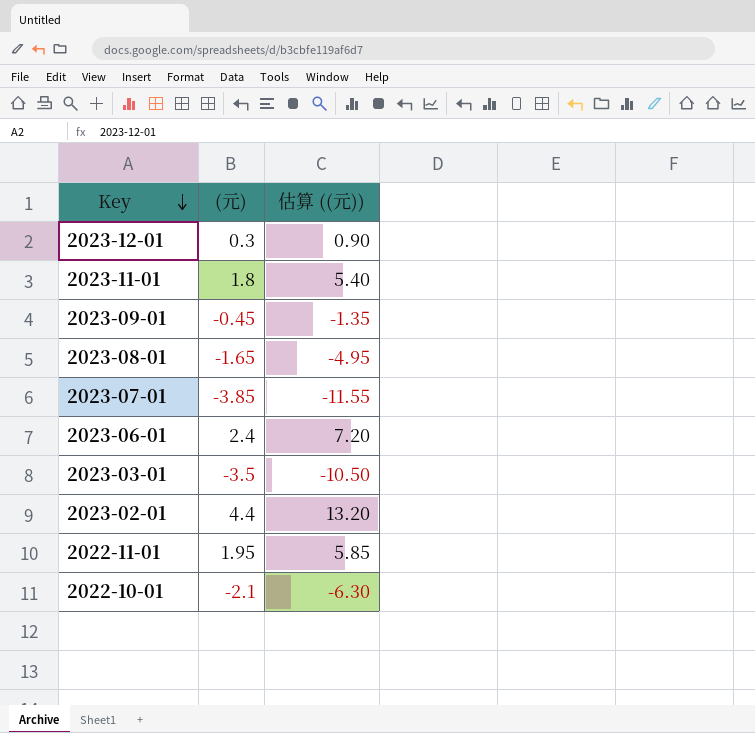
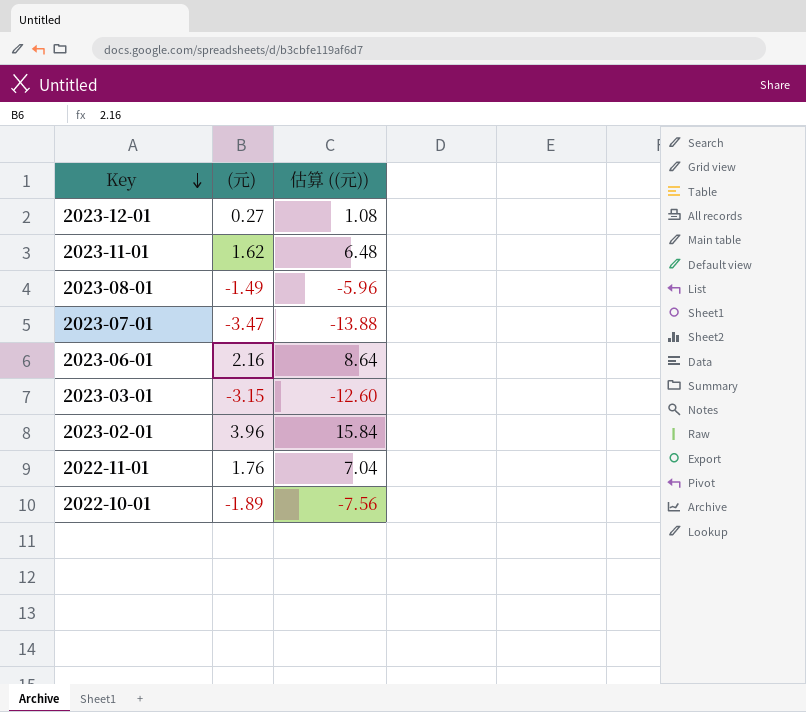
column 估算 ((元)) | formula: [(元)] * 3 -> [(元)] * 4
row 2023-09-01: -0.45 | -1.35 -> none
2023-12-01 | (元): 0.3 -> 0.27
2023-11-01 | (元): 1.8 -> 1.62
2023-08-01 | (元): -1.65 -> -1.49
2023-07-01 | (元): -3.85 -> -3.47
2023-06-01 | (元): 2.4 -> 2.16
2023-03-01 | (元): -3.5 -> -3.15
2023-02-01 | (元): 4.4 -> 3.96
2022-11-01 | (元): 1.95 -> 1.76
2022-10-01 | (元): -2.1 -> -1.89

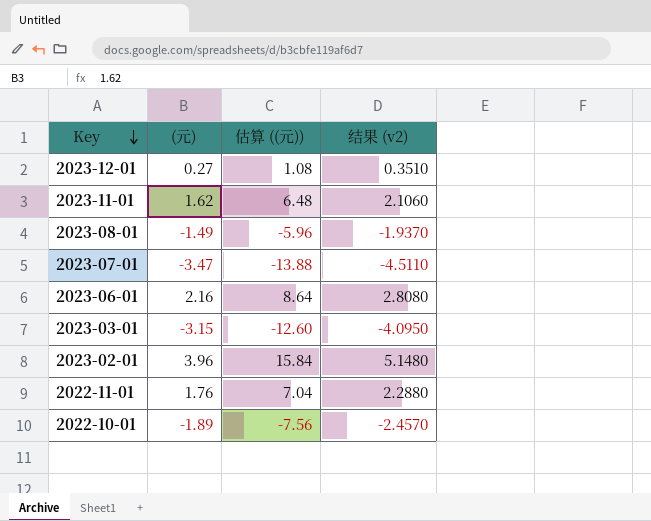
column 结果 (v2) | formula: none -> [(元)] * 1.3

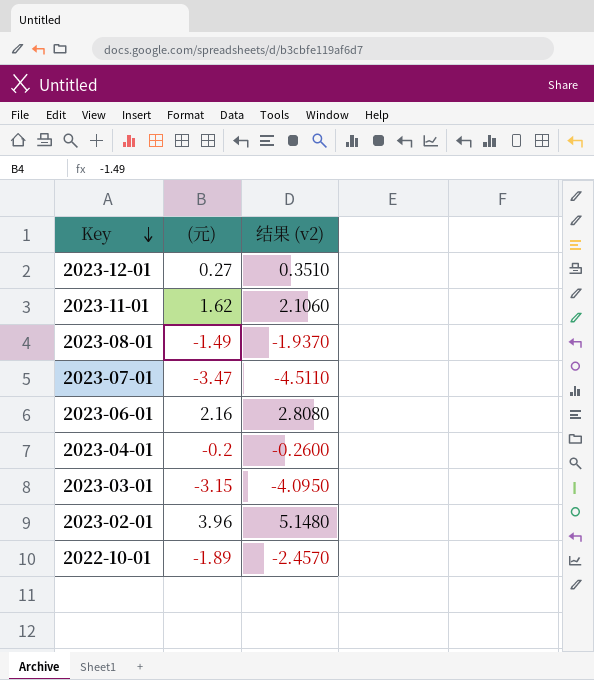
column 估算 ((元)) | formula: [(元)] * 4 -> none
row 2022-11-01: 1.76 | 7.04 | 2.2880 -> none
row 2023-04-01: none -> -0.2 | -0.2600

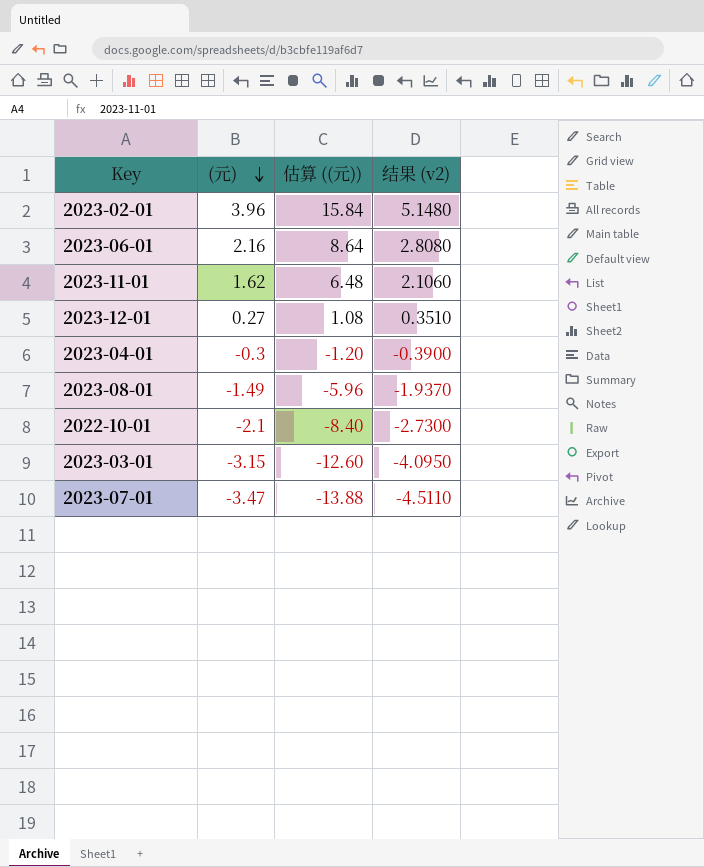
row order: Key descending -> (元) descending
column 估算 ((元)) | formula: none -> [(元)] * 4
2023-04-01 | (元): -0.2 -> -0.3
2023-04-01 | 结果 (v2): -0.2600 -> -0.3900
2022-10-01 | (元): -1.89 -> -2.1
2022-10-01 | 结果 (v2): -2.4570 -> -2.7300

